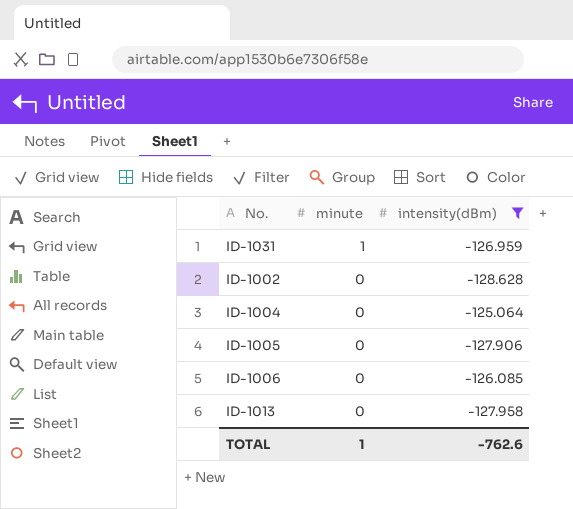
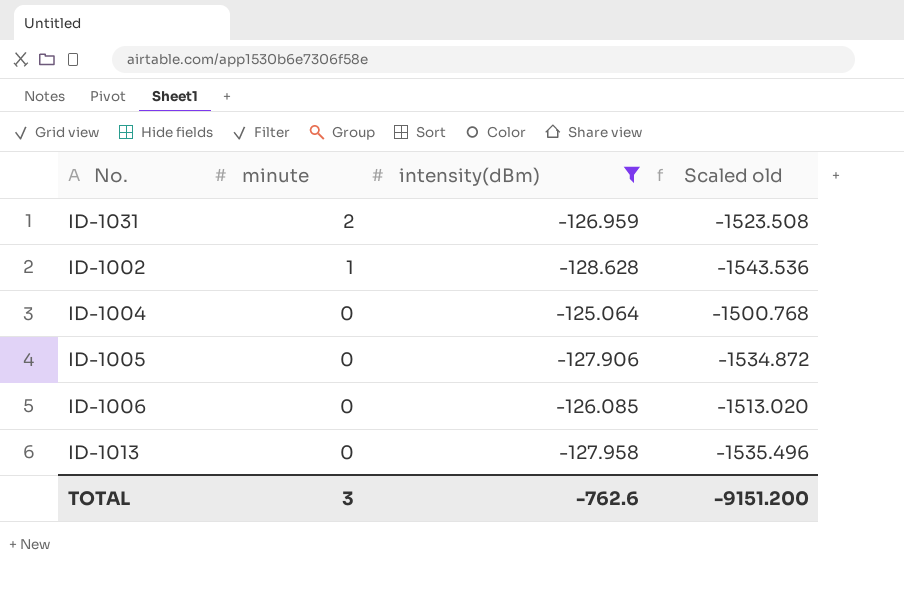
column Scaled old | formula: none -> [intensity(dBm)] * 12
ID-1031 | minute: 1 -> 2
ID-1002 | minute: 0 -> 1
TOTAL | minute: 1 -> 3

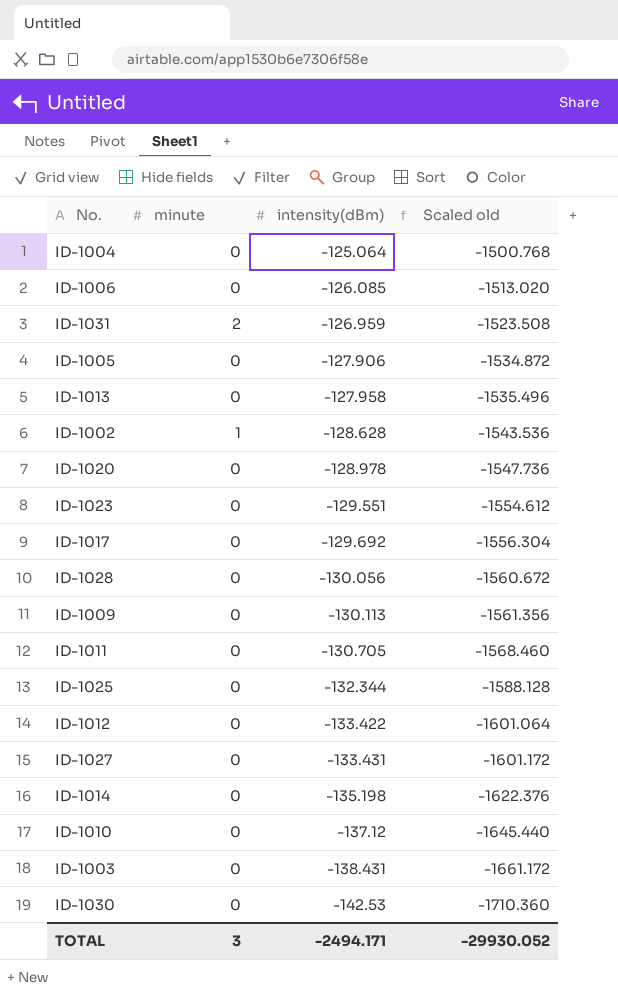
filter: intensity(dBm) >= -128.628 -> none
row order: minute descending -> intensity(dBm) descending
TOTAL | intensity(dBm): -762.6 -> -2494.171
TOTAL | Scaled old: -9151.200 -> -29930.052

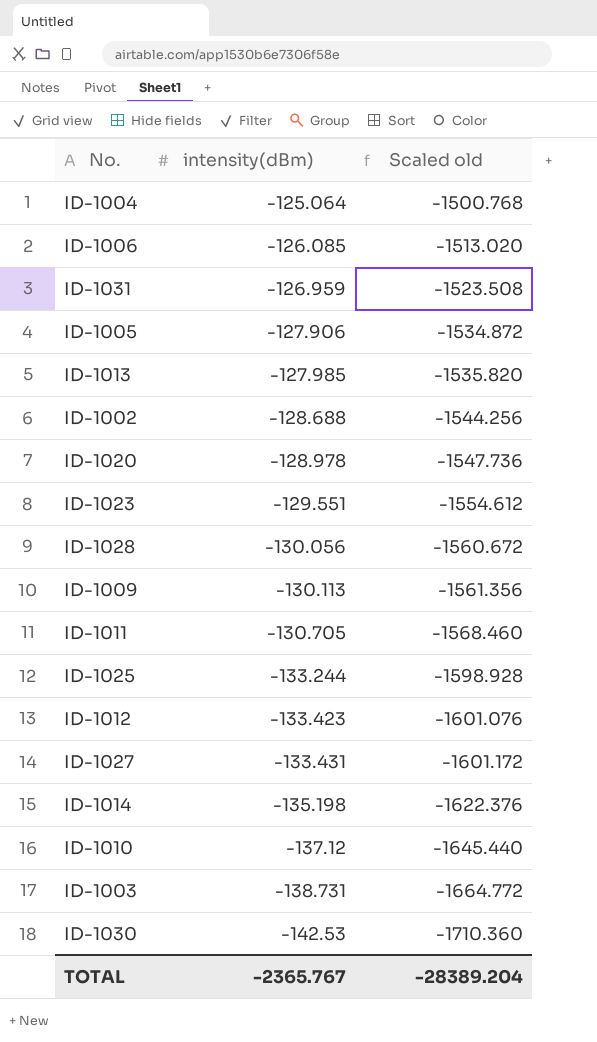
column minute | position: 2 -> none
row ID-1017: 0 | -129.692 | -1556.304 -> none
ID-1013 | intensity(dBm): -127.958 -> -127.985
ID-1013 | Scaled old: -1535.496 -> -1535.820
ID-1002 | intensity(dBm): -128.628 -> -128.688
ID-1002 | Scaled old: -1543.536 -> -1544.256
ID-1025 | intensity(dBm): -132.344 -> -133.244
ID-1025 | Scaled old: -1588.128 -> -1598.928
ID-1012 | intensity(dBm): -133.422 -> -133.423
ID-1012 | Scaled old: -1601.064 -> -1601.076
ID-1003 | intensity(dBm): -138.431 -> -138.731
ID-1003 | Scaled old: -1661.172 -> -1664.772
TOTAL | intensity(dBm): -2494.171 -> -2365.767
TOTAL | Scaled old: -29930.052 -> -28389.204

